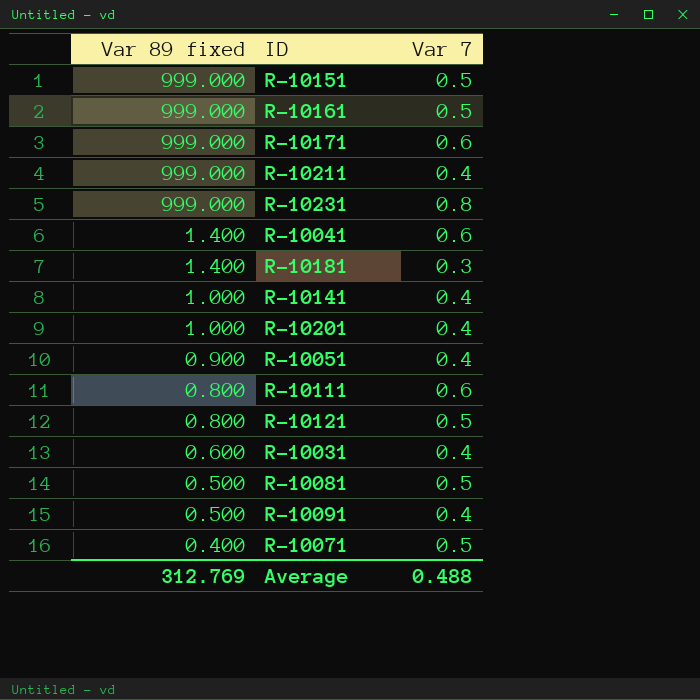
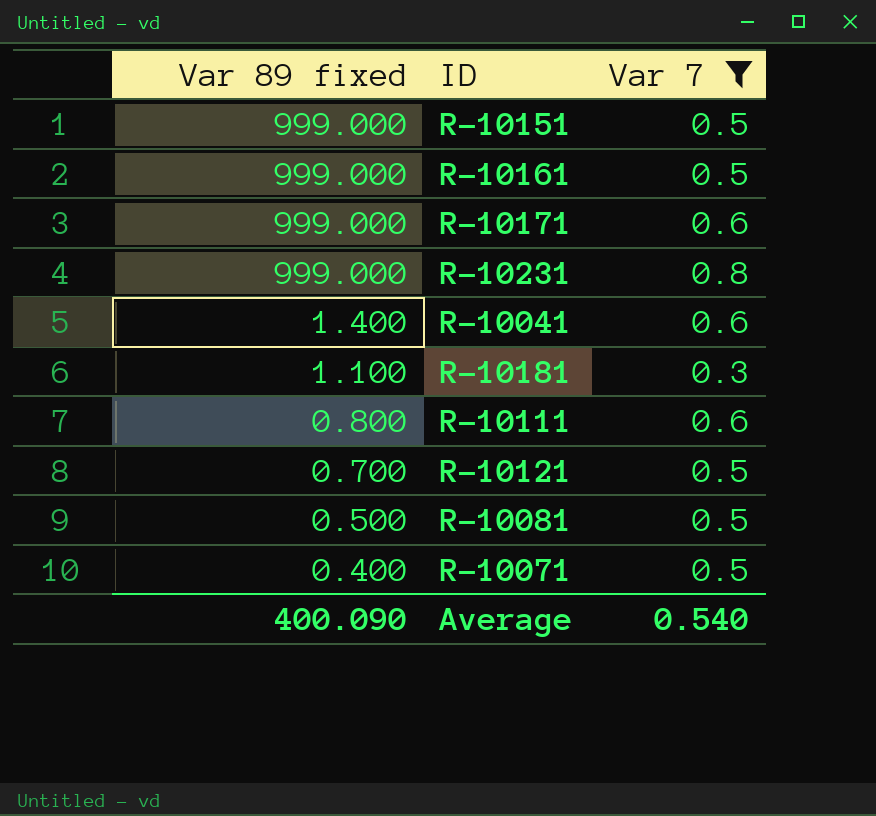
filter: none -> Var 7 != 0.4
R-10181 | Var 89 fixed: 1.400 -> 1.100
R-10121 | Var 89 fixed: 0.800 -> 0.700
Average | Var 89 fixed: 312.769 -> 400.090
Average | Var 7: 0.488 -> 0.540

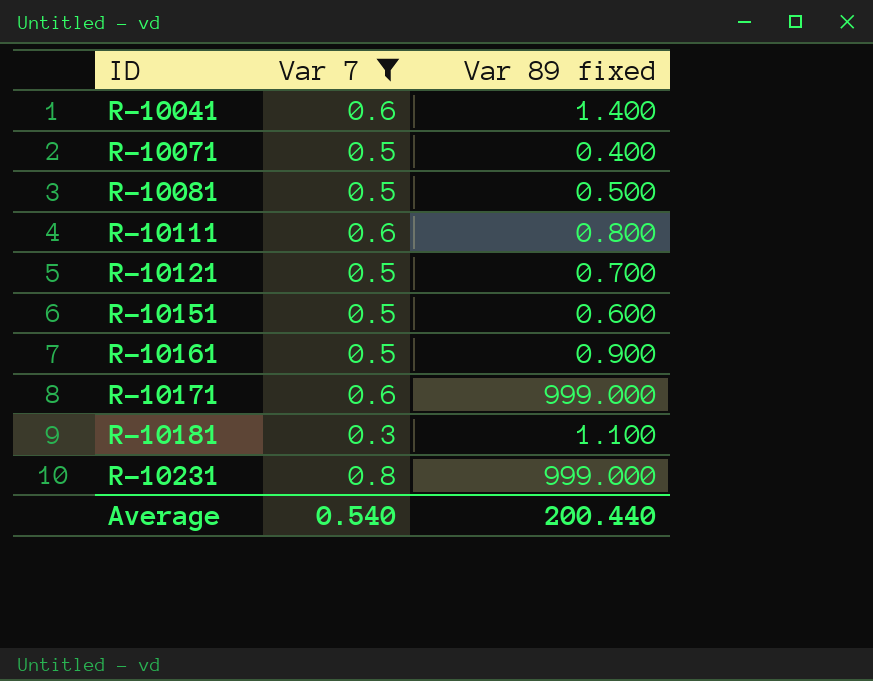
row order: Var 89 fixed descending -> ID ascending
column Var 89 fixed | position: 1 -> 3
R-10151 | Var 89 fixed: 999.000 -> 0.600
R-10161 | Var 89 fixed: 999.000 -> 0.900
Average | Var 89 fixed: 400.090 -> 200.440

